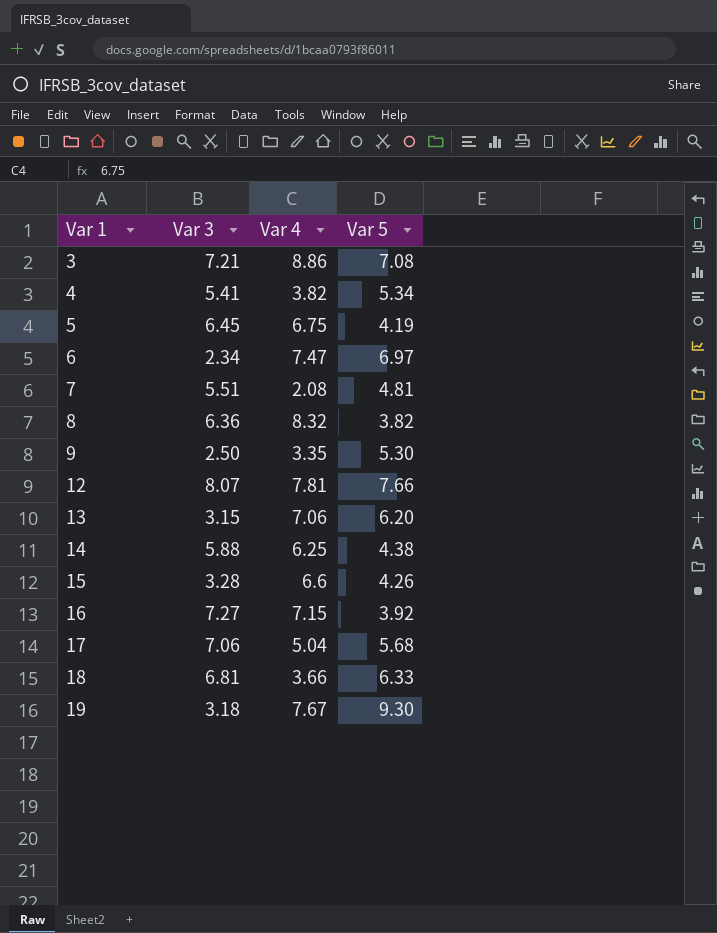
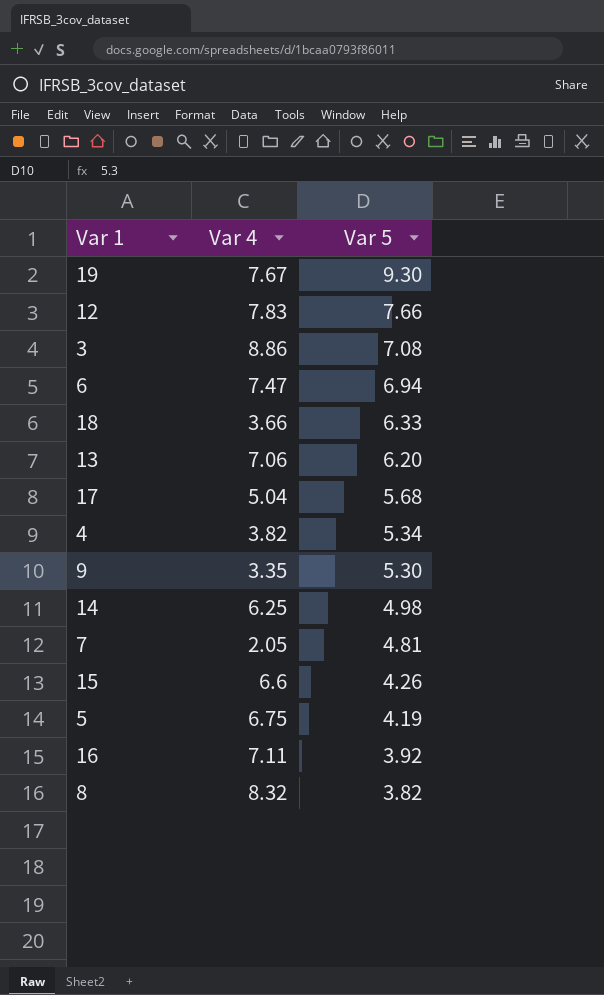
row order: Var 1 ascending -> Var 5 descending
column Var 3 | position: 2 -> none
12 | Var 4: 7.81 -> 7.83
6 | Var 5: 6.97 -> 6.94
14 | Var 5: 4.38 -> 4.98
7 | Var 4: 2.08 -> 2.05
16 | Var 4: 7.15 -> 7.11

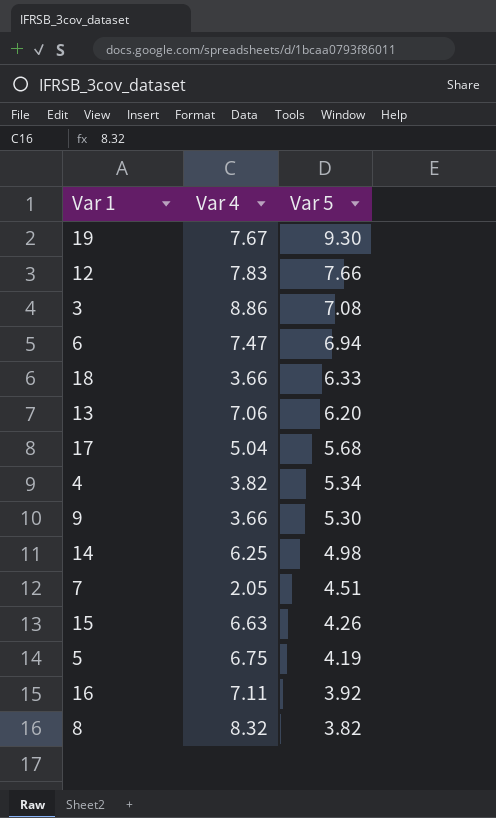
9 | Var 4: 3.35 -> 3.66
7 | Var 5: 4.81 -> 4.51
15 | Var 4: 6.6 -> 6.63

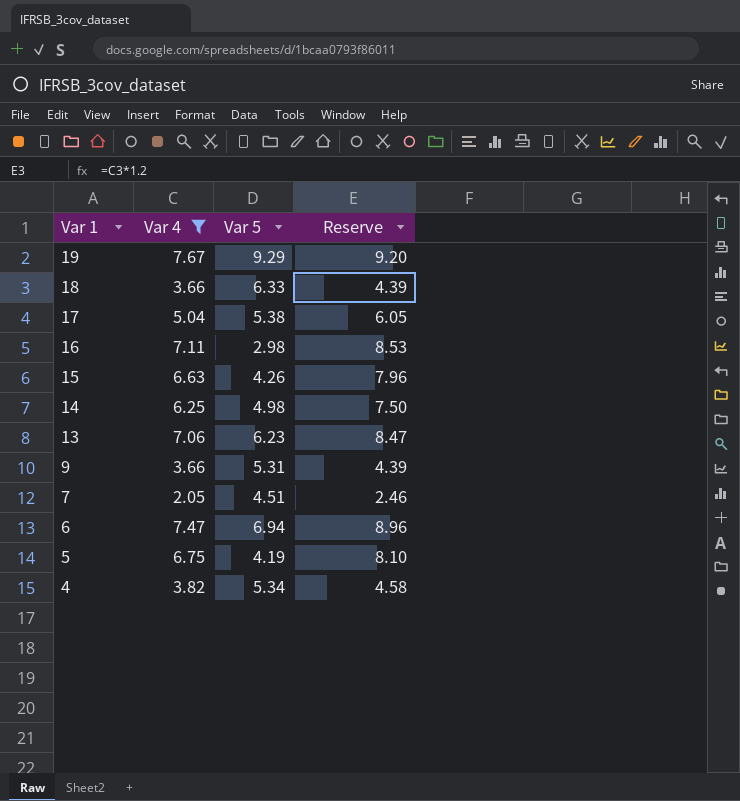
filter: none -> Var 4 <= 7.67
row order: Var 5 descending -> Var 1 descending
column Reserve | formula: none -> [Var 4] * 1.2
19 | Var 5: 9.30 -> 9.29
17 | Var 5: 5.68 -> 5.38
16 | Var 5: 3.92 -> 2.98
13 | Var 5: 6.20 -> 6.23
9 | Var 5: 5.30 -> 5.31

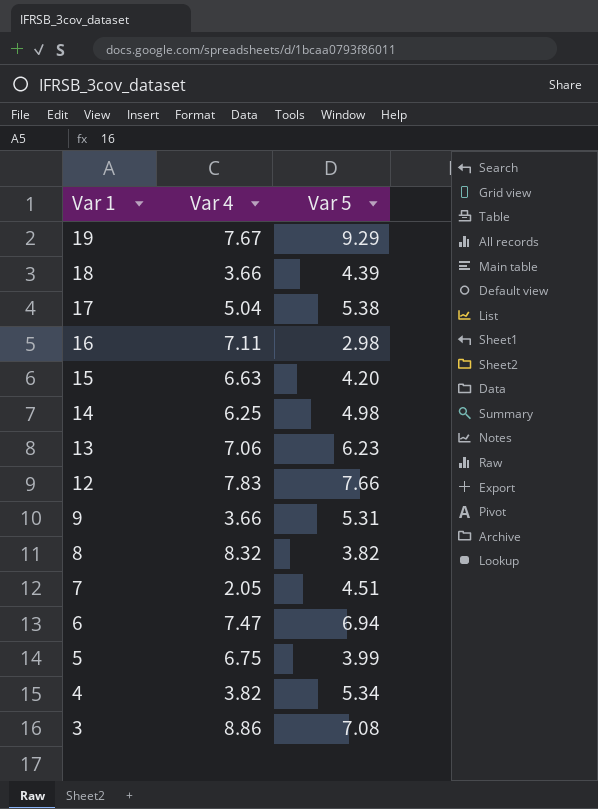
filter: Var 4 <= 7.67 -> none
column Reserve | formula: [Var 4] * 1.2 -> none
18 | Var 5: 6.33 -> 4.39
15 | Var 5: 4.26 -> 4.20
5 | Var 5: 4.19 -> 3.99

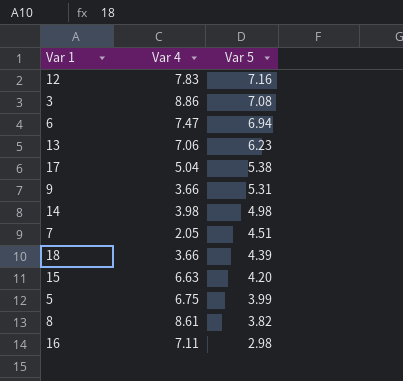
row order: Var 1 descending -> Var 5 descending
row 19: 7.67 | 9.29 -> none
row 4: 3.82 | 5.34 -> none
12 | Var 5: 7.66 -> 7.16
14 | Var 4: 6.25 -> 3.98
8 | Var 4: 8.32 -> 8.61

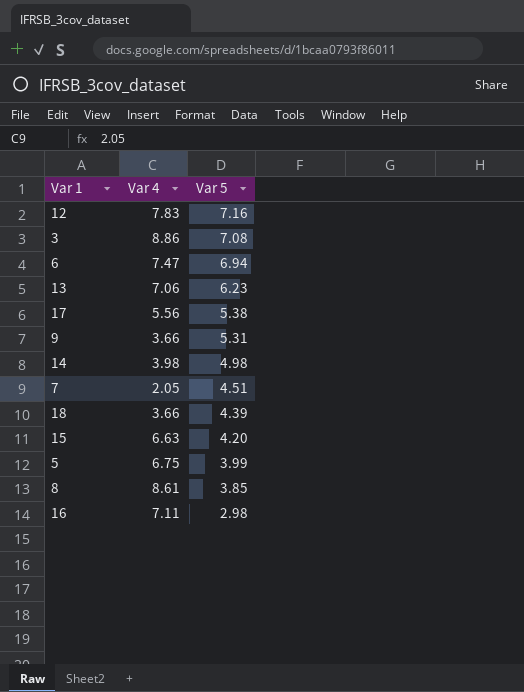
17 | Var 4: 5.04 -> 5.56
8 | Var 5: 3.82 -> 3.85

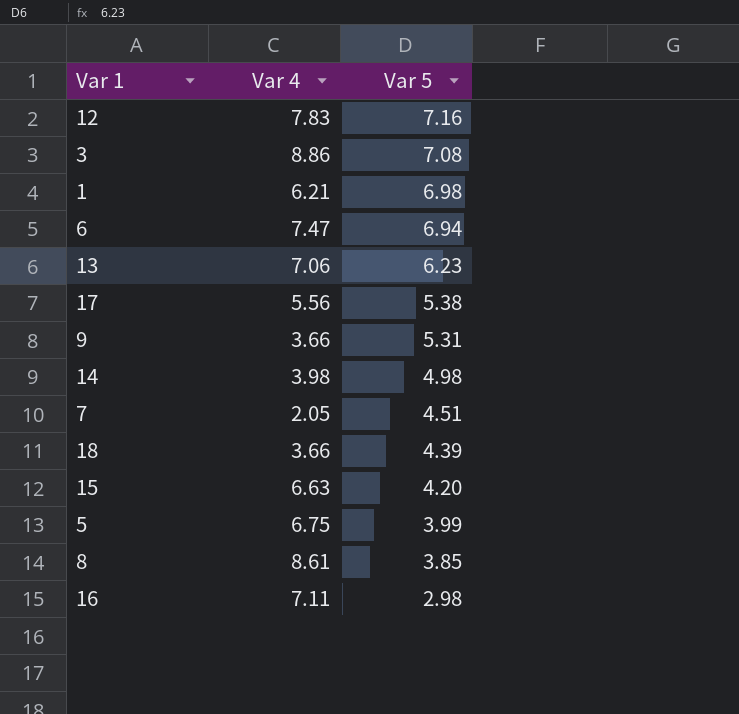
row 1: none -> 6.21 | 6.98

